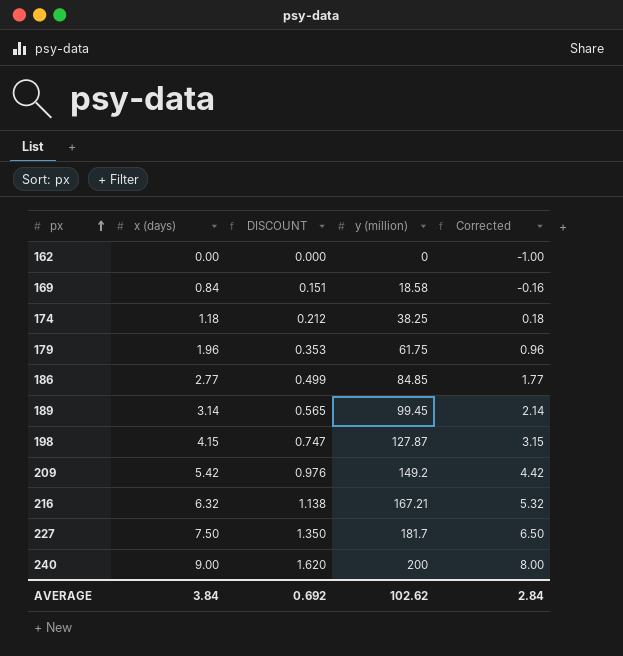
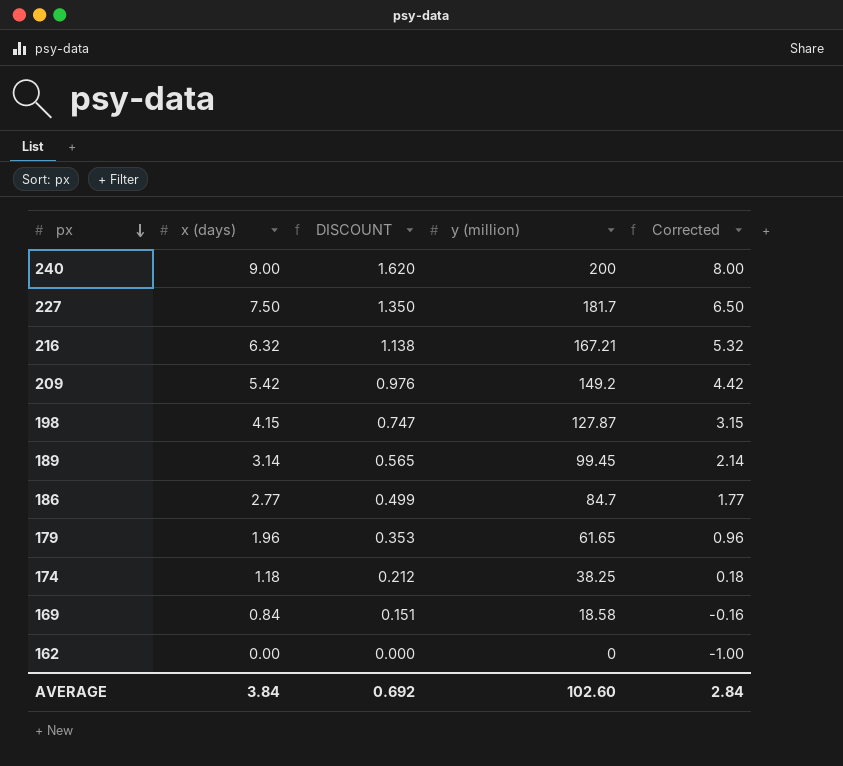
row order: px ascending -> px descending
186 | y (million): 84.85 -> 84.7
179 | y (million): 61.75 -> 61.65
AVERAGE | y (million): 102.62 -> 102.60

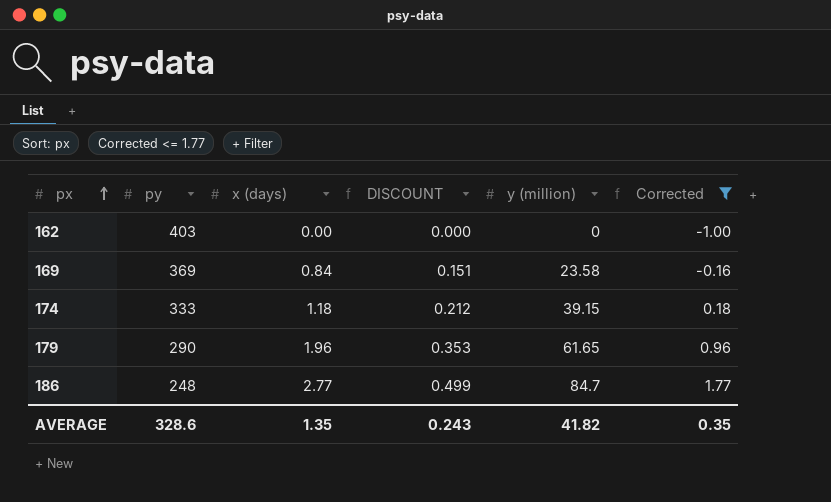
filter: none -> Corrected <= 1.77
row order: px descending -> px ascending
column py | position: none -> 2
169 | y (million): 18.58 -> 23.58
174 | y (million): 38.25 -> 39.15
AVERAGE | x (days): 3.84 -> 1.35
AVERAGE | DISCOUNT: 0.692 -> 0.243
AVERAGE | y (million): 102.60 -> 41.82
AVERAGE | Corrected: 2.84 -> 0.35

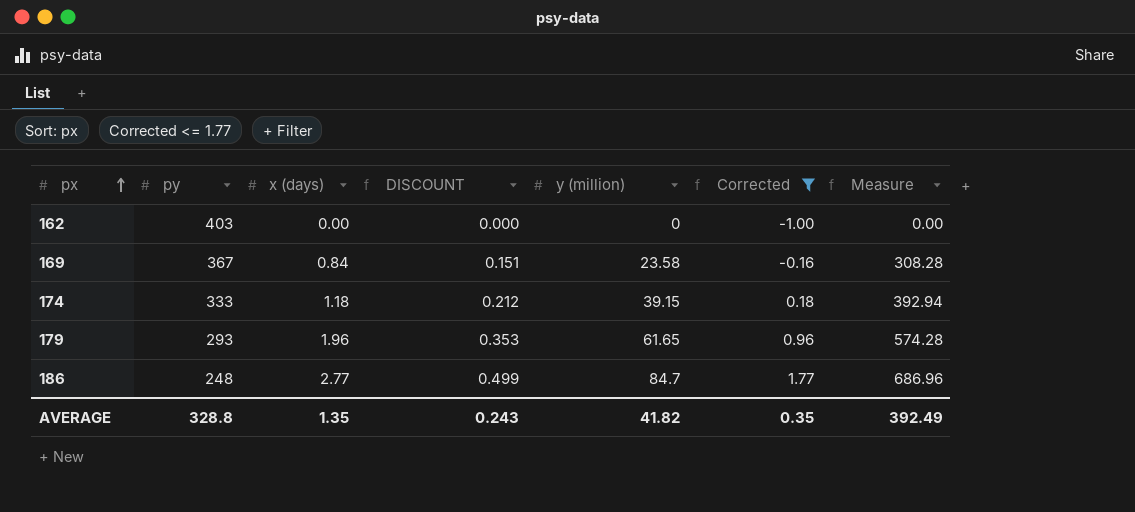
column Measure | formula: none -> [py] * [x (days)]
169 | py: 369 -> 367
179 | py: 290 -> 293
AVERAGE | py: 328.6 -> 328.8

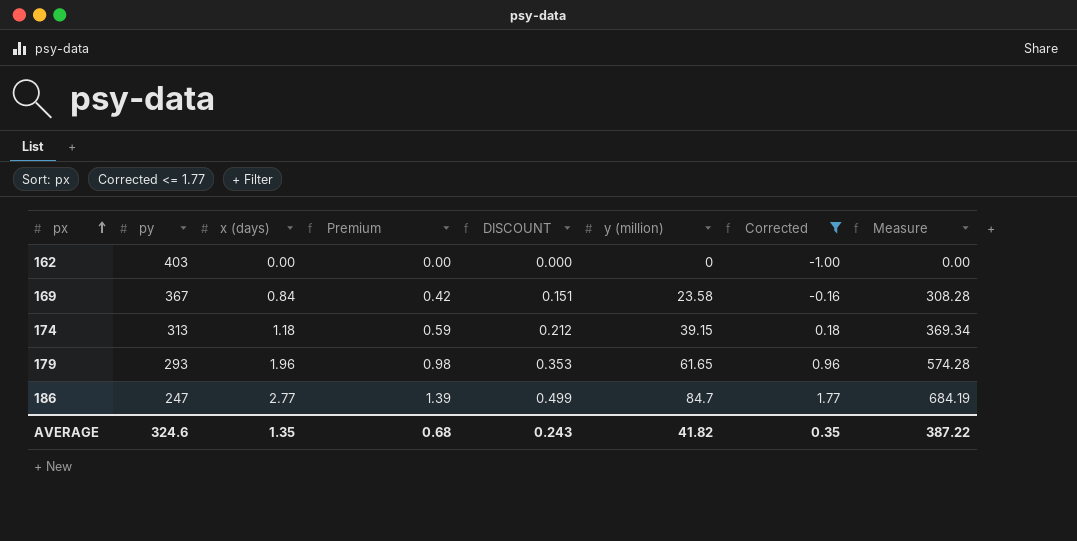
column Premium | formula: none -> [x (days)] * 0.5
174 | py: 333 -> 313
174 | Measure: 392.94 -> 369.34
186 | py: 248 -> 247
186 | Measure: 686.96 -> 684.19
AVERAGE | py: 328.8 -> 324.6
AVERAGE | Measure: 392.49 -> 387.22

